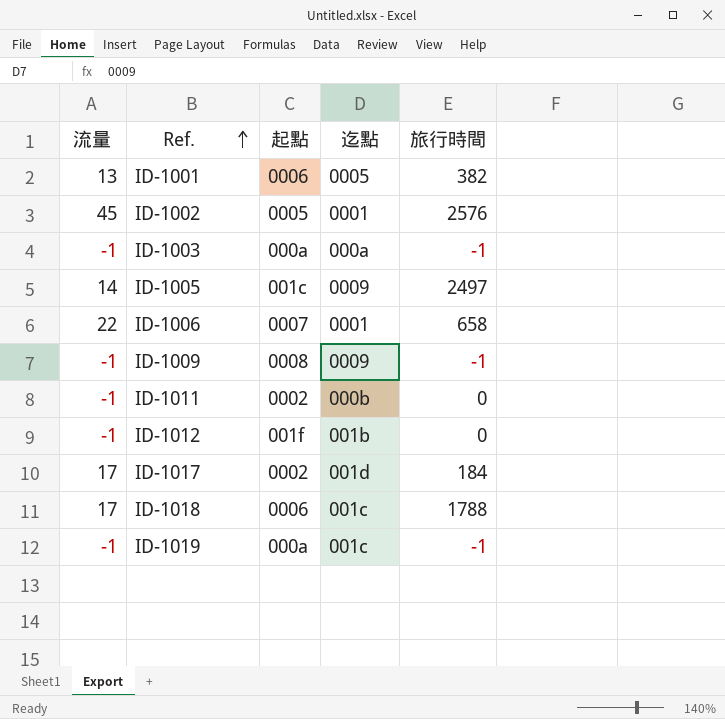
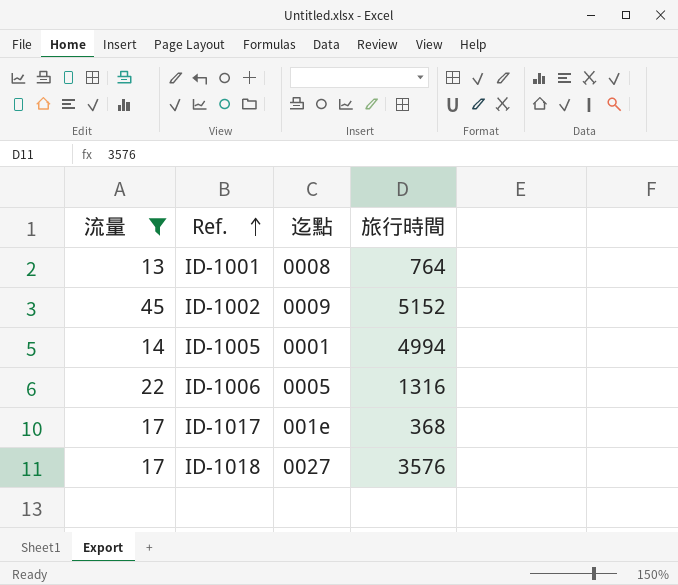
filter: none -> 流量 != -1
column 起點 | position: 3 -> none
ID-1001 | 迄點: 0005 -> 0008
ID-1001 | 旅行時間: 382 -> 764
ID-1002 | 迄點: 0001 -> 0009
ID-1002 | 旅行時間: 2576 -> 5152
ID-1005 | 迄點: 0009 -> 0001
ID-1005 | 旅行時間: 2497 -> 4994
ID-1006 | 迄點: 0001 -> 0005
ID-1006 | 旅行時間: 658 -> 1316
ID-1017 | 迄點: 001d -> 001e
ID-1017 | 旅行時間: 184 -> 368
ID-1018 | 迄點: 001c -> 0027
ID-1018 | 旅行時間: 1788 -> 3576

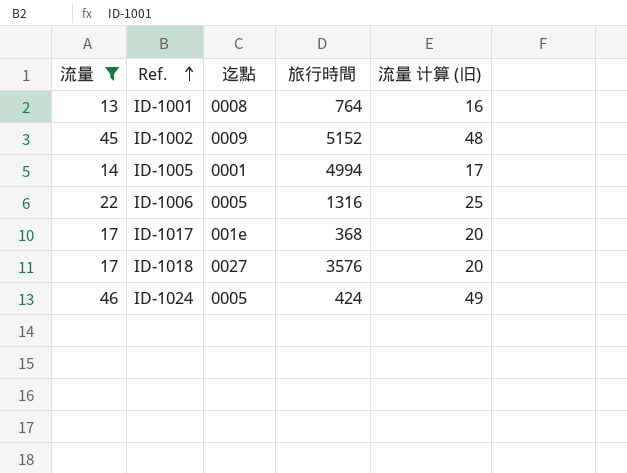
column 流量 计算 (旧) | formula: none -> [流量] + 3
row ID-1024: none -> 46 | 0005 | 424 | 49

